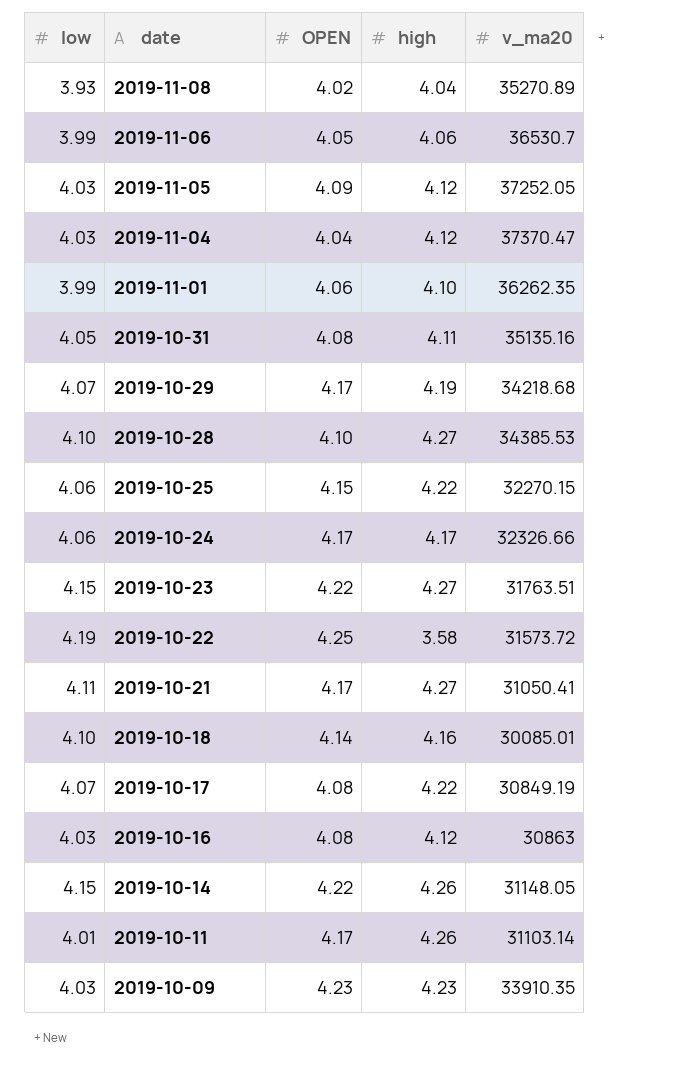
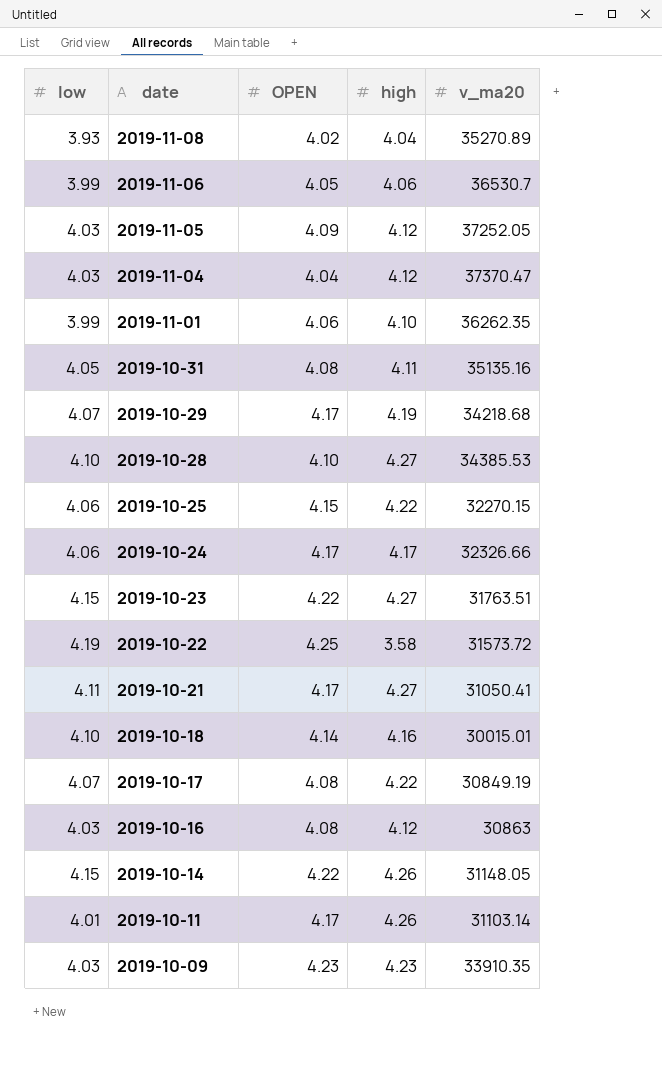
2019-10-18 | v_ma20: 30085.01 -> 30015.01

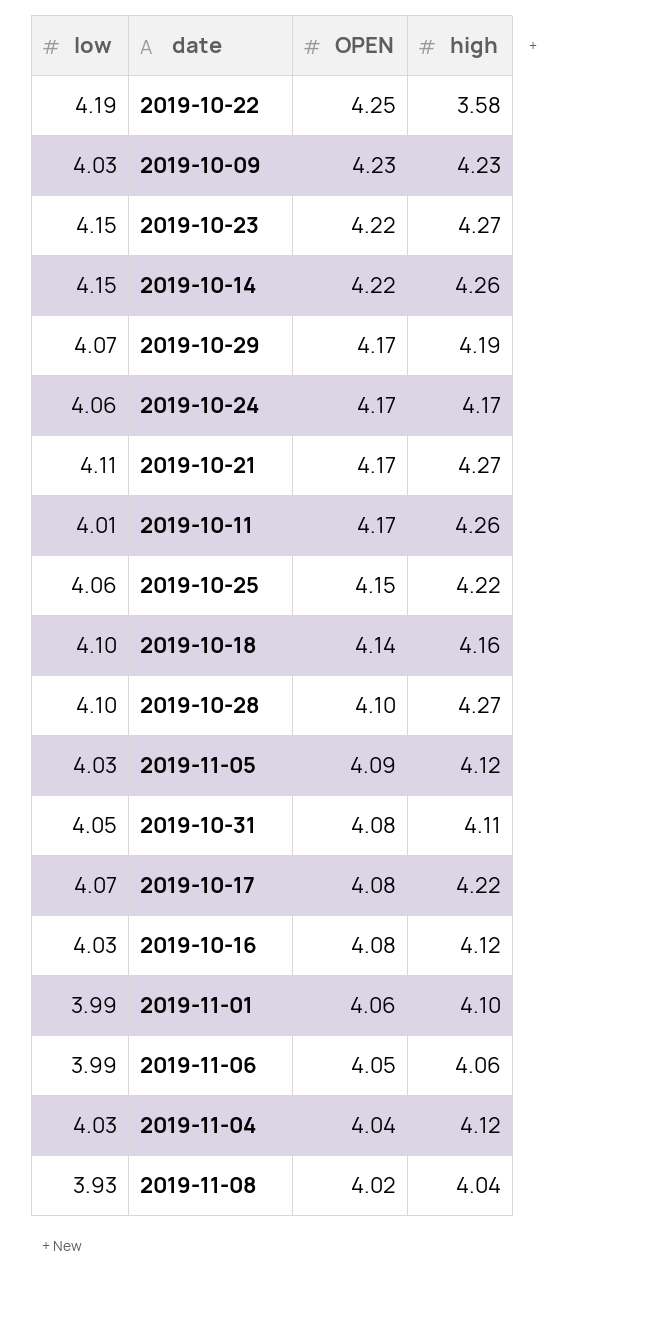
row order: date descending -> OPEN descending
column v_ma20 | position: 5 -> none

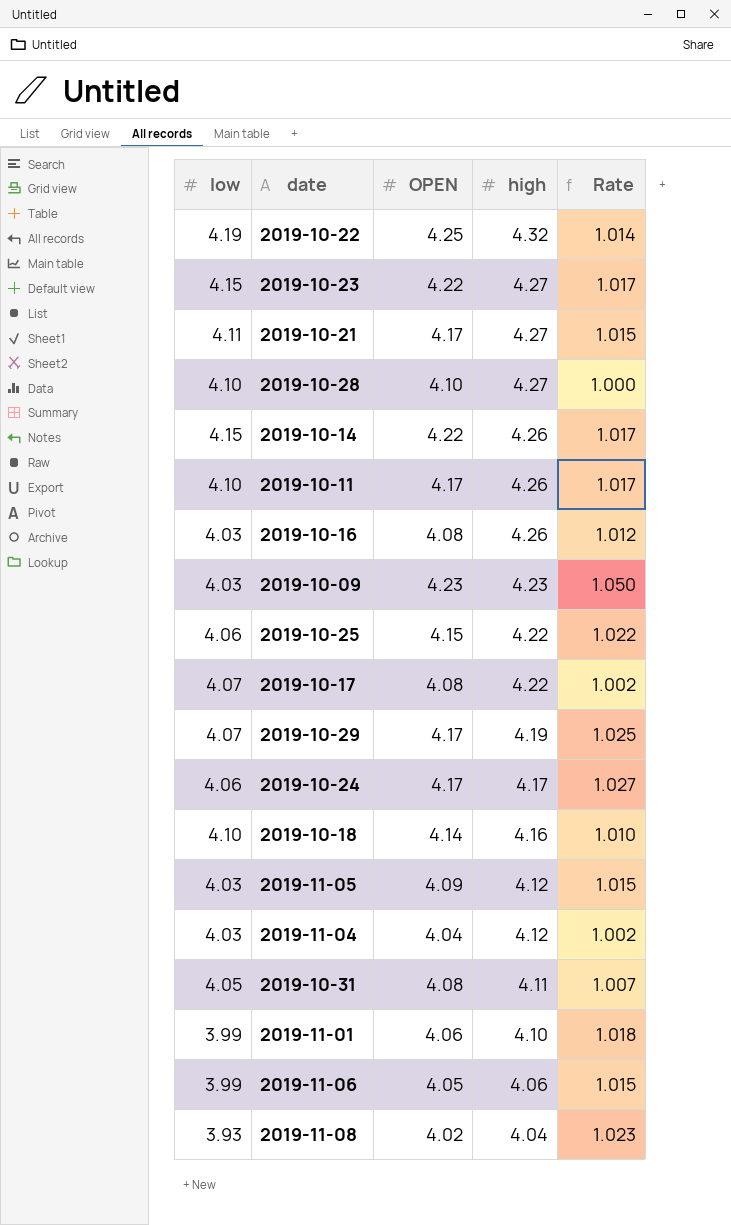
row order: OPEN descending -> high descending
column Rate | formula: none -> [OPEN] / [low]
2019-10-22 | high: 3.58 -> 4.32
2019-10-11 | low: 4.01 -> 4.10
2019-10-16 | high: 4.12 -> 4.26

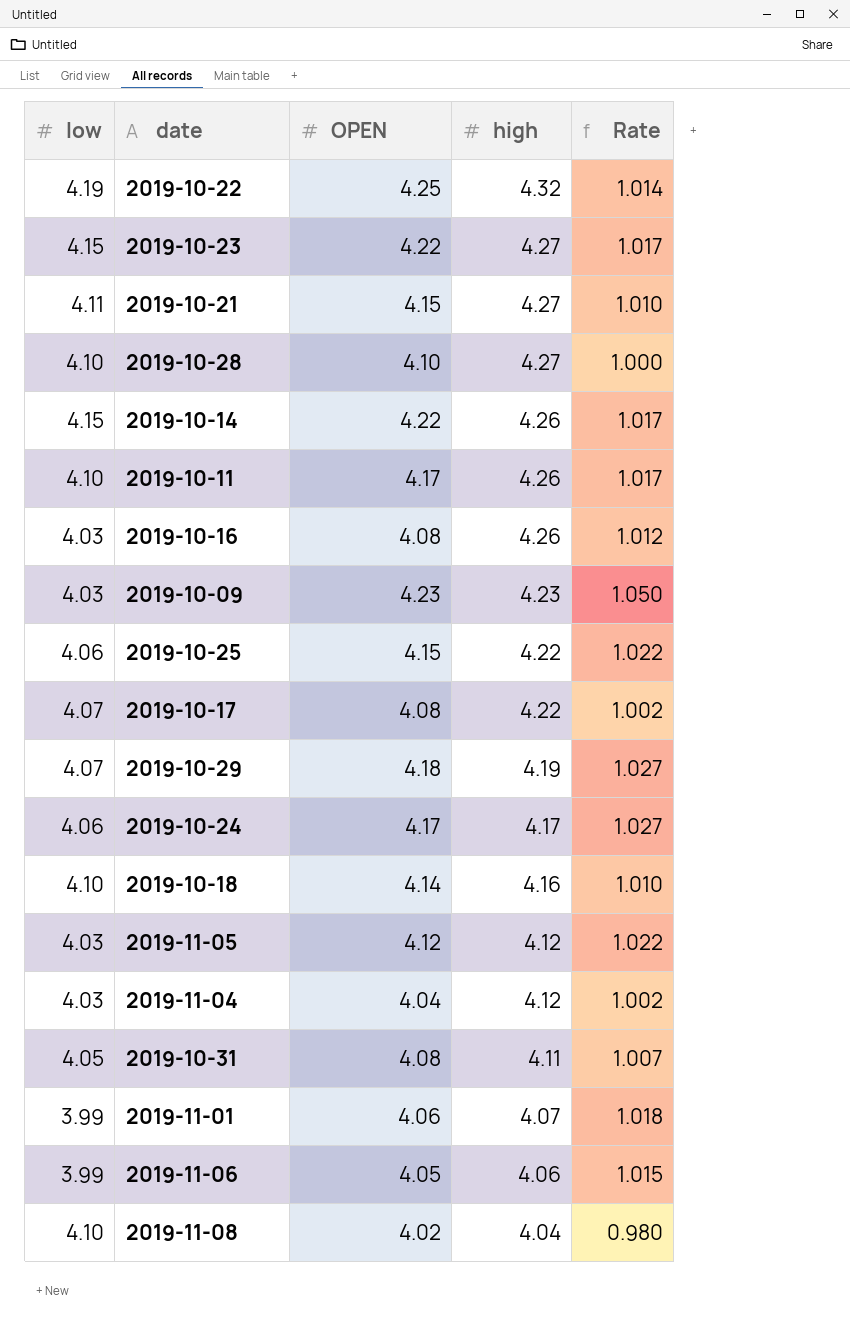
2019-10-21 | OPEN: 4.17 -> 4.15
2019-10-21 | Rate: 1.015 -> 1.010
2019-10-29 | OPEN: 4.17 -> 4.18
2019-10-29 | Rate: 1.025 -> 1.027
2019-11-05 | OPEN: 4.09 -> 4.12
2019-11-05 | Rate: 1.015 -> 1.022
2019-11-01 | high: 4.10 -> 4.07
2019-11-08 | low: 3.93 -> 4.10
2019-11-08 | Rate: 1.023 -> 0.980

